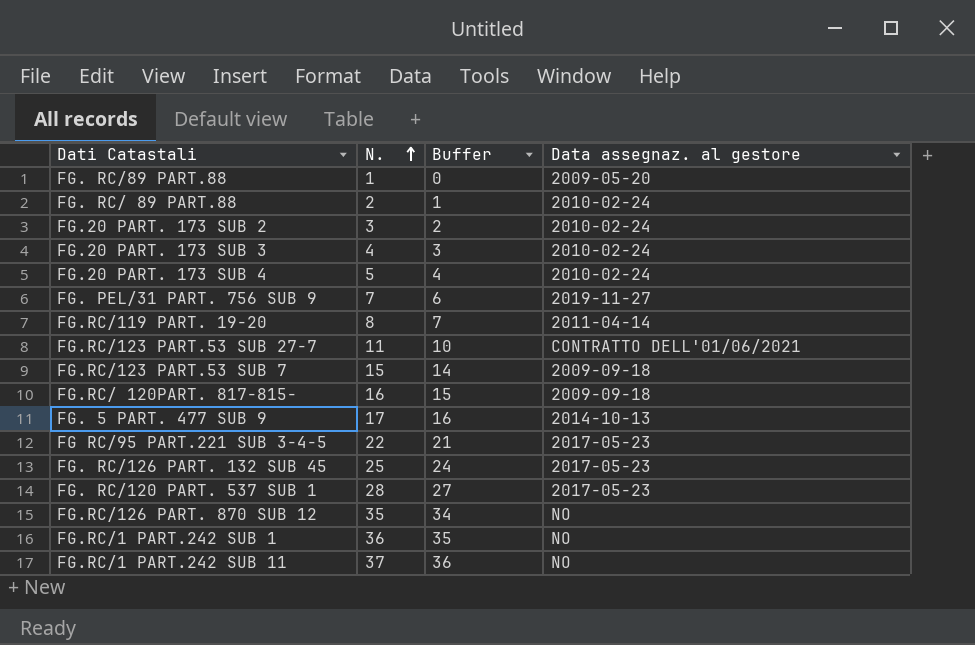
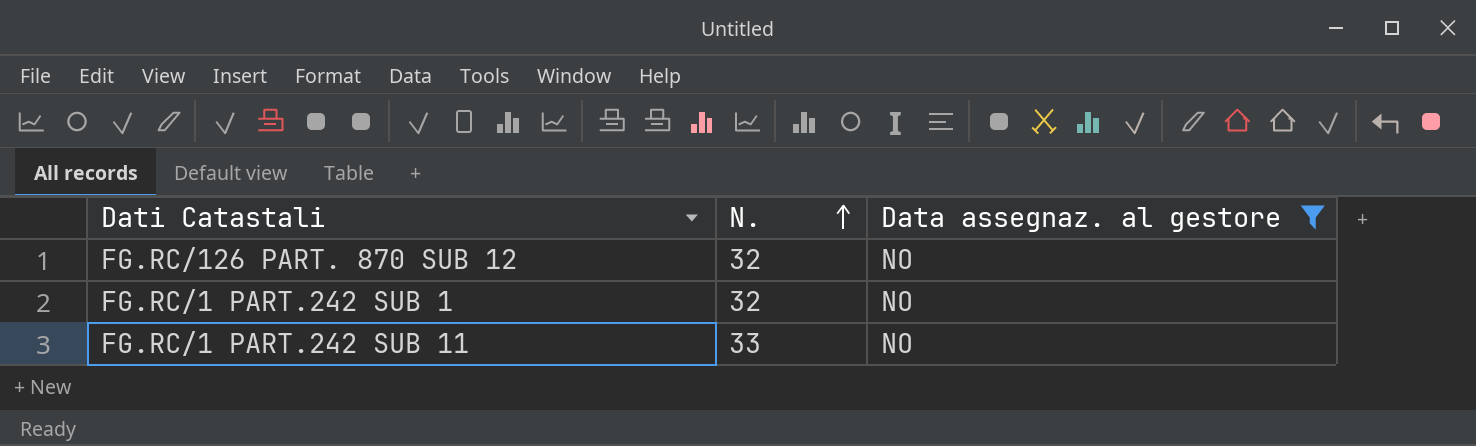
filter: none -> Data assegnaz. al gestore = NO
column Buffer | formula: [N.] - 1 -> none
FG.RC/126 PART. 870 SUB 12 | N.: 35 -> 32
FG.RC/1 PART.242 SUB 1 | N.: 36 -> 32
FG.RC/1 PART.242 SUB 11 | N.: 37 -> 33

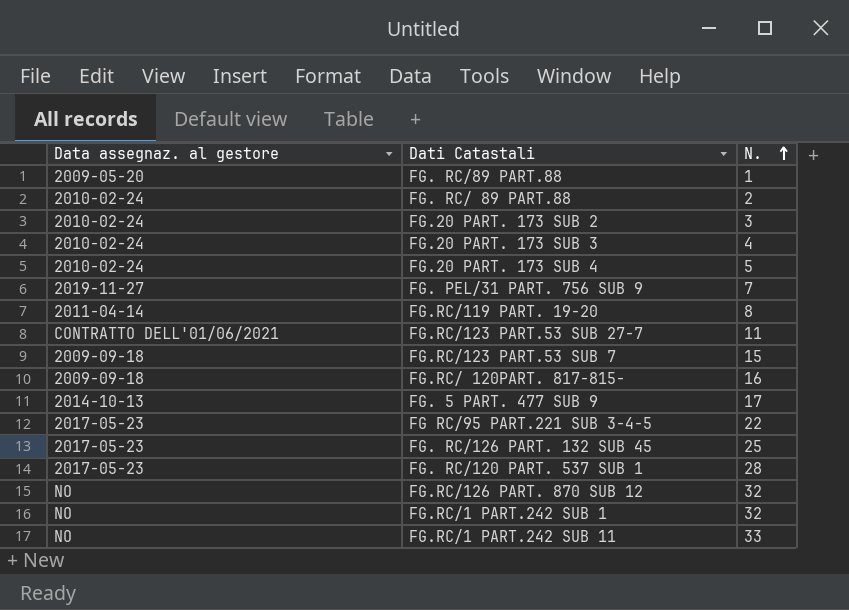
filter: Data assegnaz. al gestore = NO -> none
column Data assegnaz. al gestore | position: 3 -> 1

